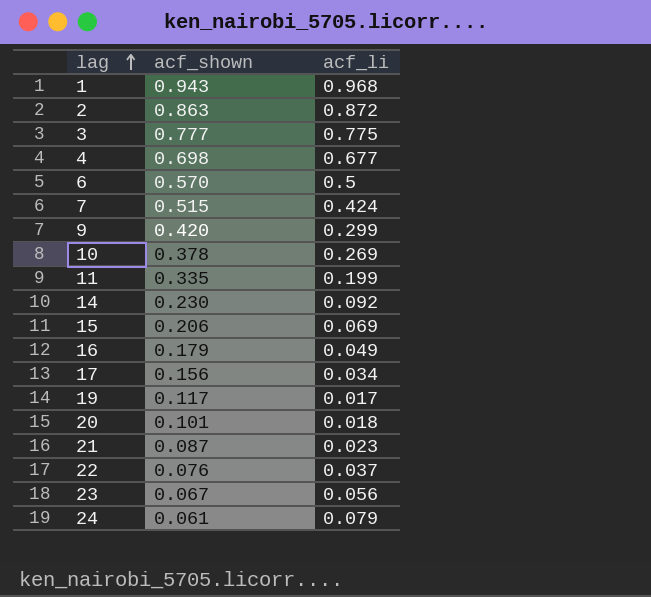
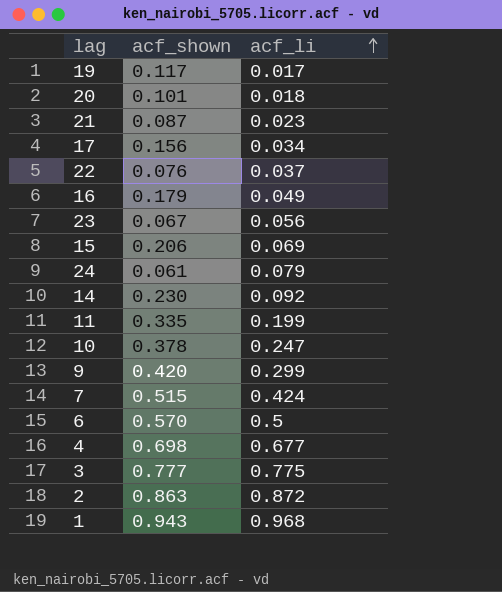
row order: lag ascending -> acf_li ascending
10 | acf_li: 0.269 -> 0.247

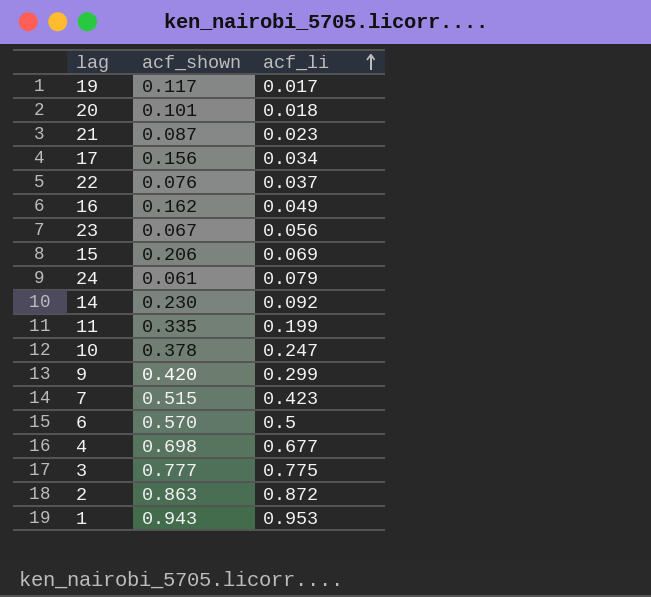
16 | acf_shown: 0.179 -> 0.162
7 | acf_li: 0.424 -> 0.423
1 | acf_li: 0.968 -> 0.953

